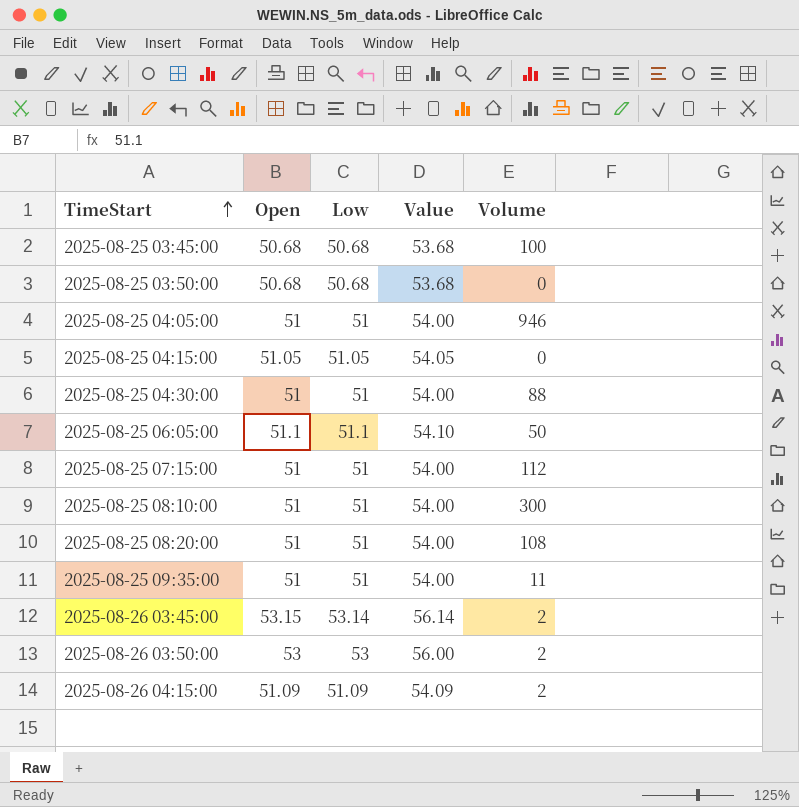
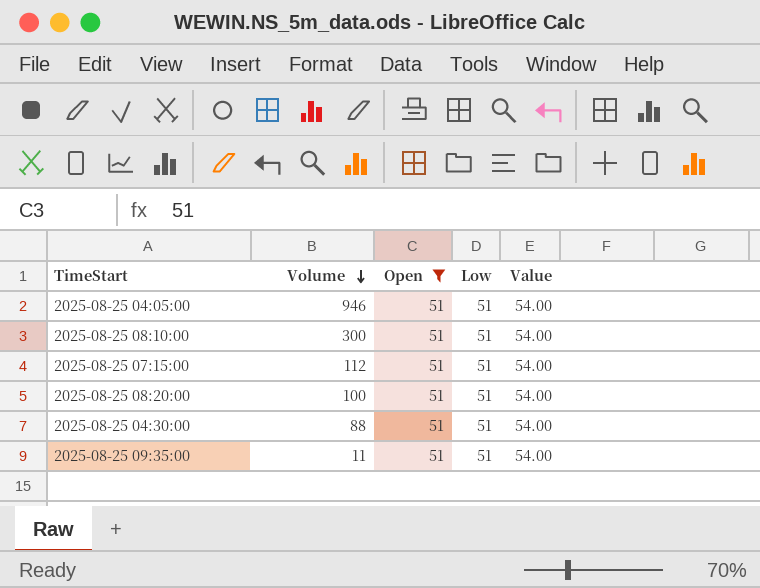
filter: none -> Open = 51
row order: TimeStart ascending -> Volume descending
column Volume | position: 5 -> 2
2025-08-25 08:20:00 | Volume: 108 -> 100

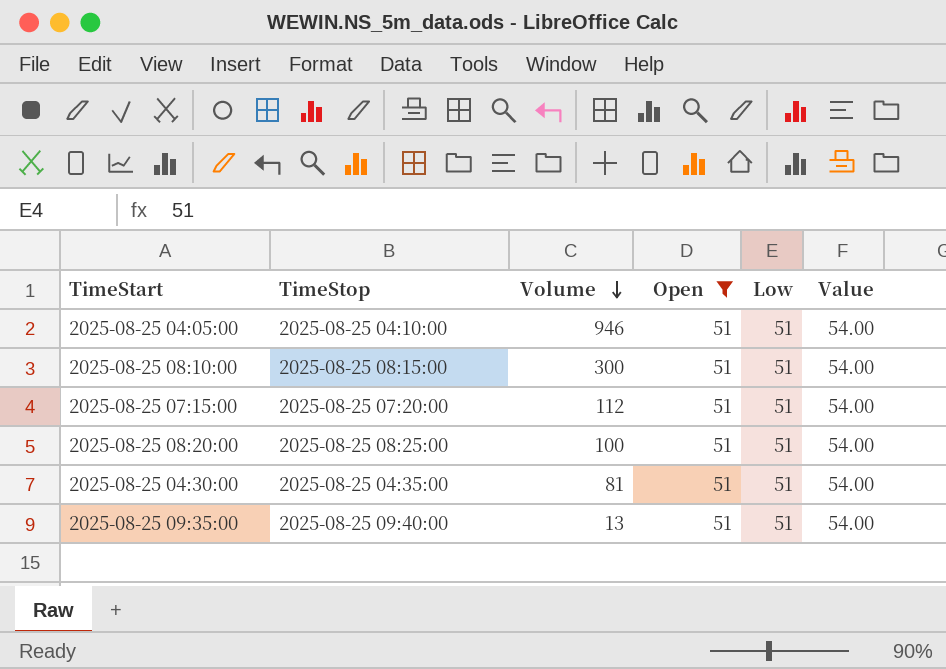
column TimeStop | position: none -> 2
2025-08-25 04:30:00 | Volume: 88 -> 81
2025-08-25 09:35:00 | Volume: 11 -> 13

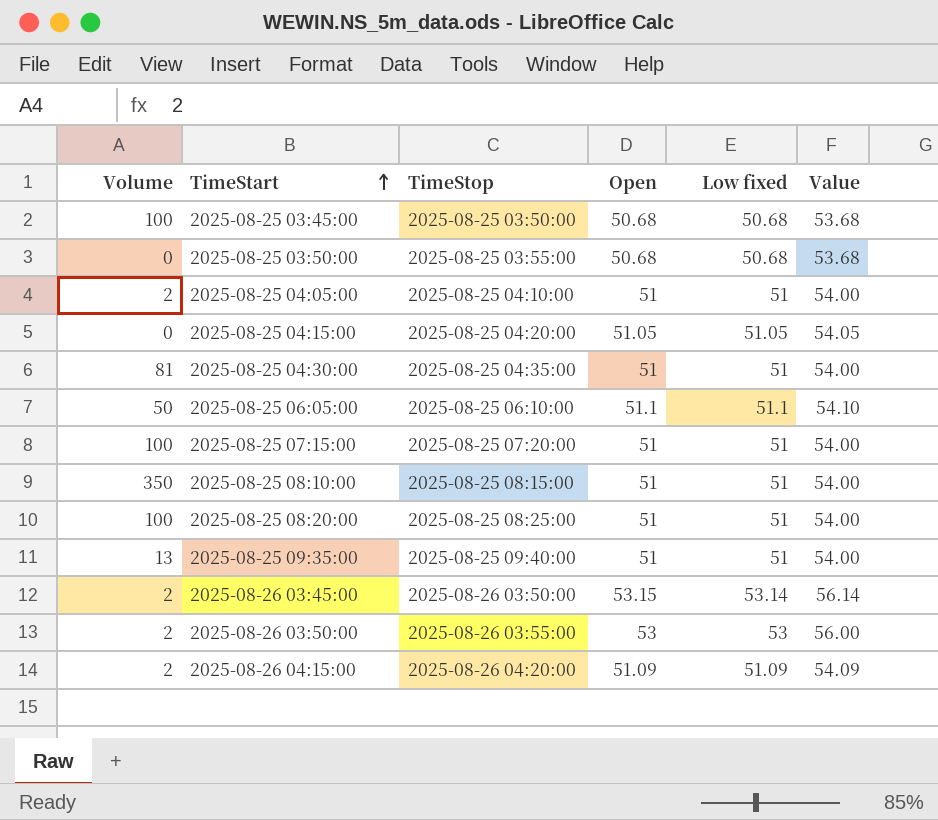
filter: Open = 51 -> none
row order: Volume descending -> TimeStart ascending
column Volume | position: 3 -> 1
column name: Low -> Low fixed
2025-08-25 04:05:00 | Volume: 946 -> 2
2025-08-25 07:15:00 | Volume: 112 -> 100
2025-08-25 08:10:00 | Volume: 300 -> 350

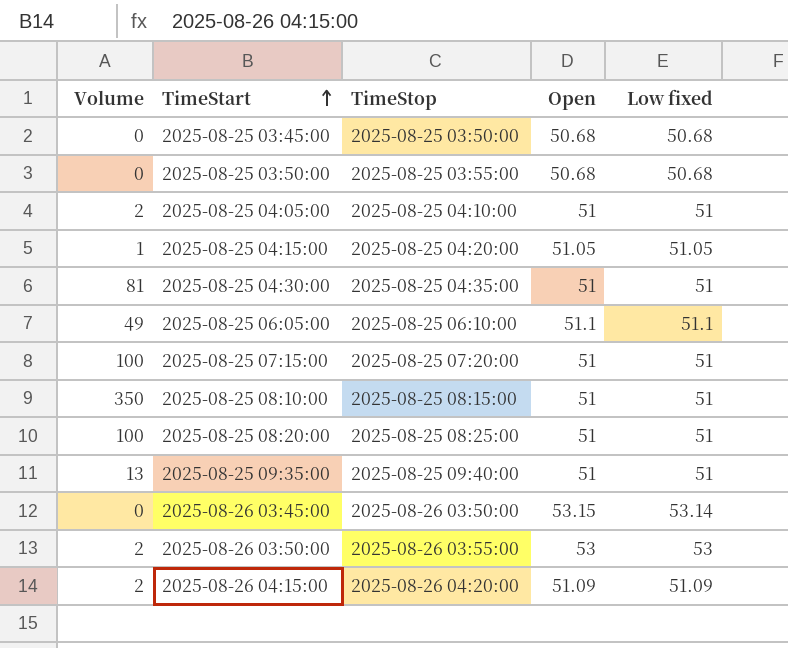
column Value | formula: [Low fixed] + 3 -> none
2025-08-25 03:45:00 | Volume: 100 -> 0
2025-08-25 04:15:00 | Volume: 0 -> 1
2025-08-25 06:05:00 | Volume: 50 -> 49
2025-08-26 03:45:00 | Volume: 2 -> 0

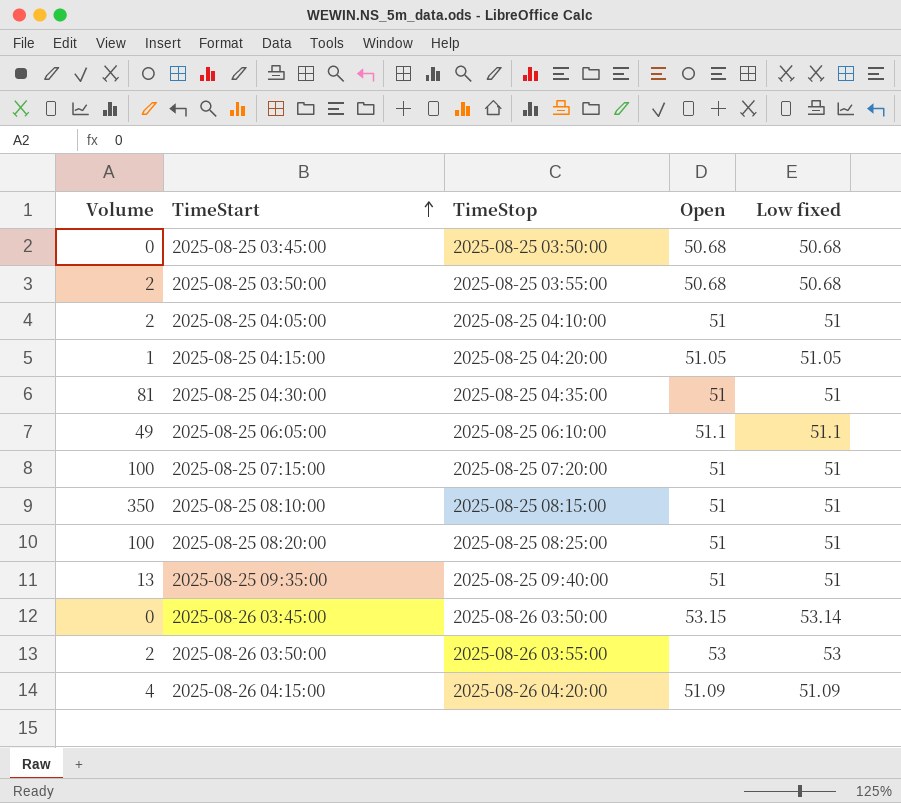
2025-08-25 03:50:00 | Volume: 0 -> 2
2025-08-26 04:15:00 | Volume: 2 -> 4

